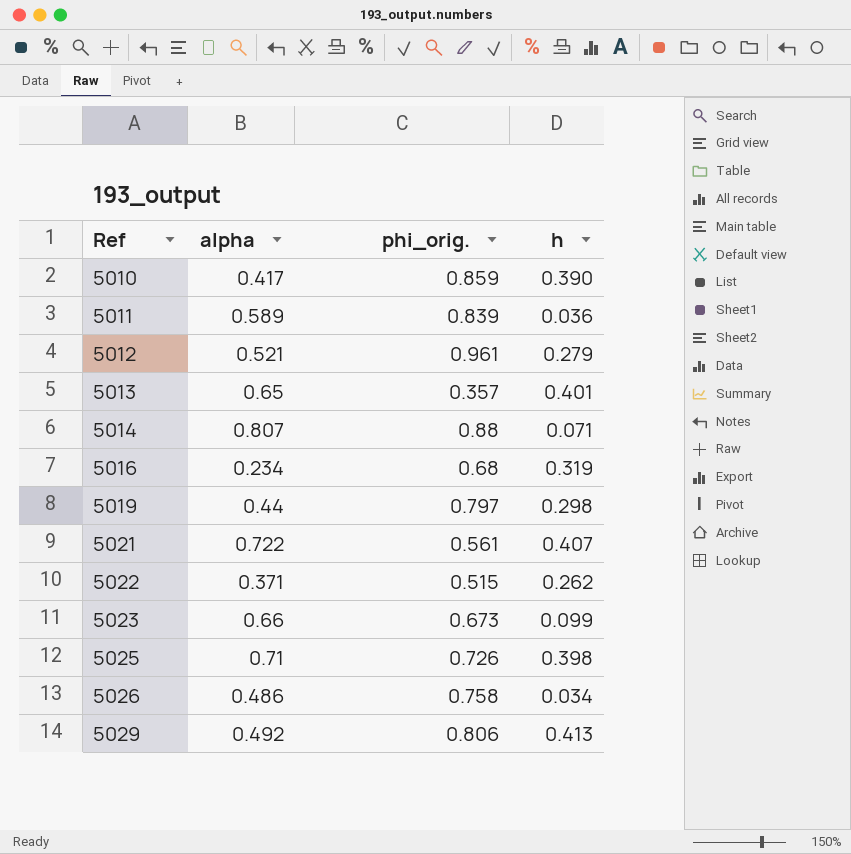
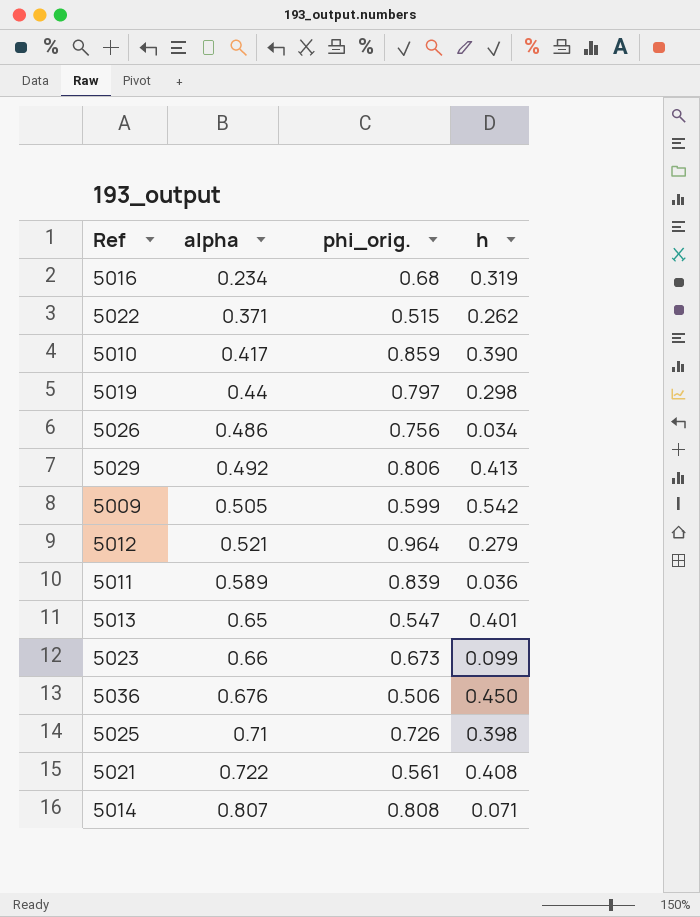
row order: Ref ascending -> alpha ascending
5026 | phi_orig.: 0.758 -> 0.756
row 5009: none -> 0.505 | 0.599 | 0.542
5012 | phi_orig.: 0.961 -> 0.964
5013 | phi_orig.: 0.357 -> 0.547
row 5036: none -> 0.676 | 0.506 | 0.450
5021 | h: 0.407 -> 0.408
5014 | phi_orig.: 0.88 -> 0.808

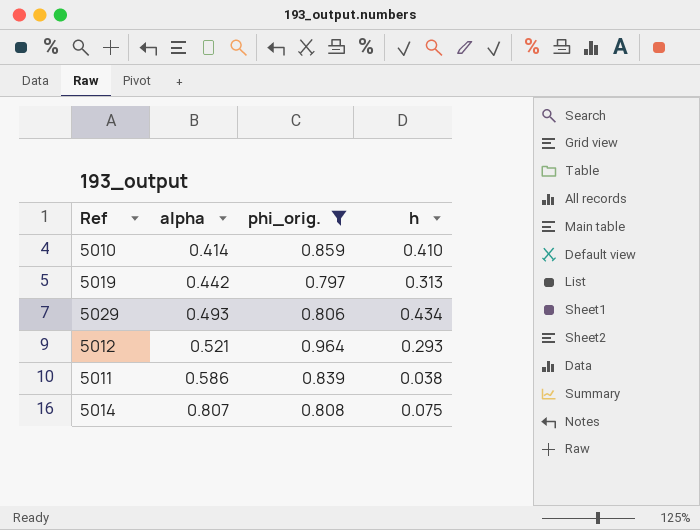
filter: none -> phi_orig. >= 0.797
5010 | alpha: 0.417 -> 0.414
5010 | h: 0.390 -> 0.410
5019 | alpha: 0.44 -> 0.442
5019 | h: 0.298 -> 0.313
5029 | alpha: 0.492 -> 0.493
5029 | h: 0.413 -> 0.434
5012 | h: 0.279 -> 0.293
5011 | alpha: 0.589 -> 0.586
5011 | h: 0.036 -> 0.038
5014 | h: 0.071 -> 0.075

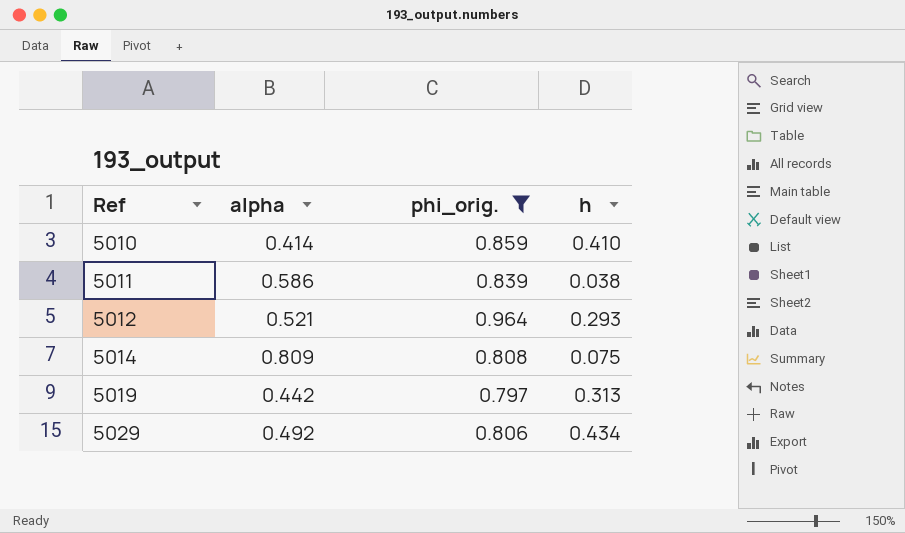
row order: alpha ascending -> Ref ascending
5014 | alpha: 0.807 -> 0.809
5029 | alpha: 0.493 -> 0.492

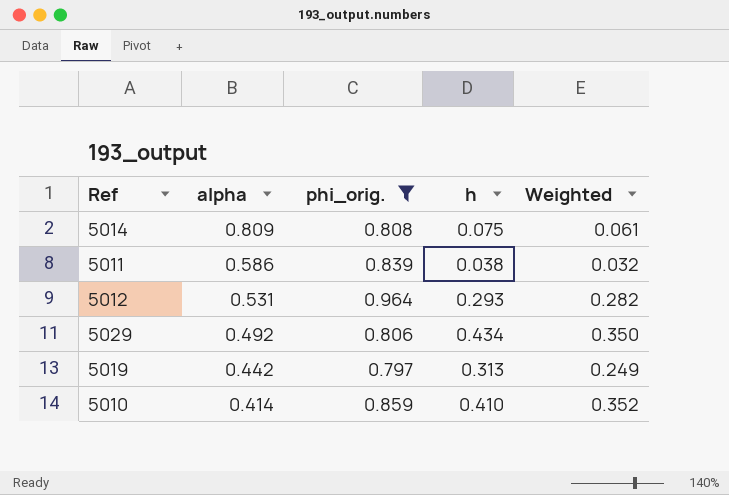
row order: Ref ascending -> alpha descending
column Weighted | formula: none -> [phi_orig.] * [h]
5012 | alpha: 0.521 -> 0.531

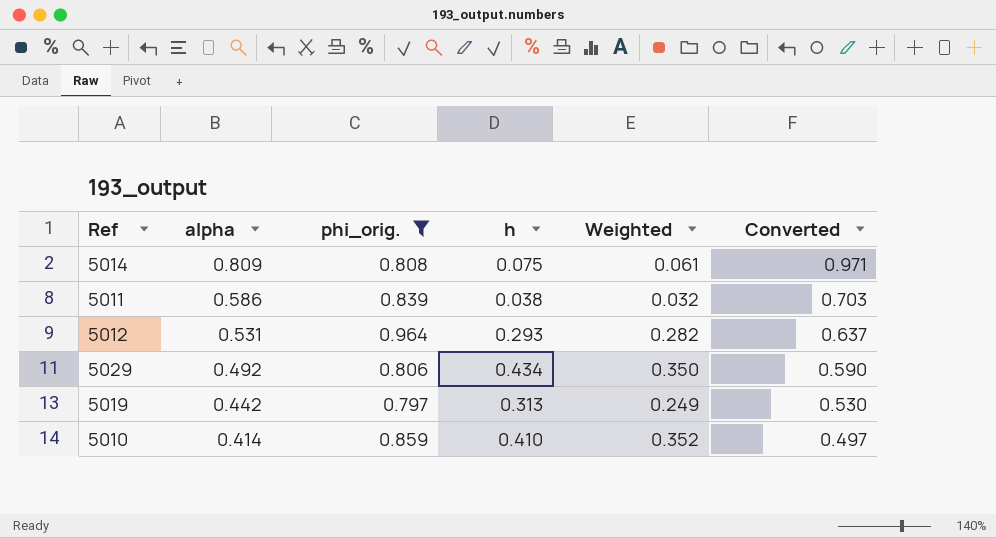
column Converted | formula: none -> [alpha] * 1.2

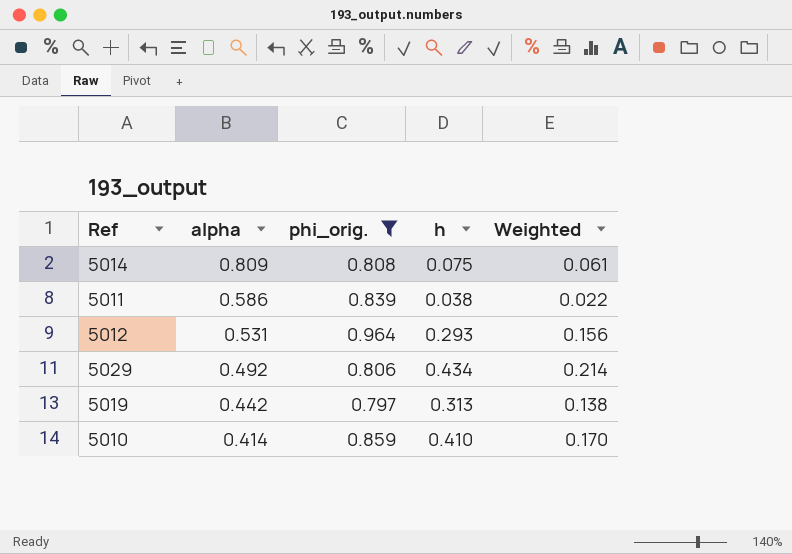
column Converted | formula: [alpha] * 1.2 -> none
column Weighted | formula: [phi_orig.] * [h] -> [alpha] * [h]

